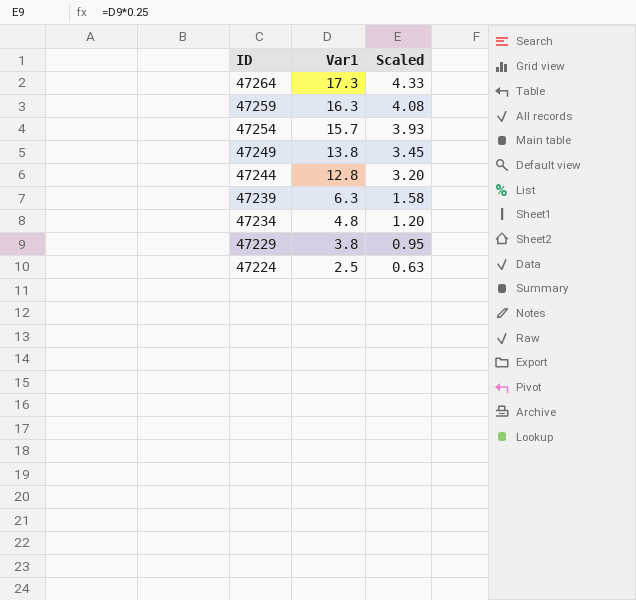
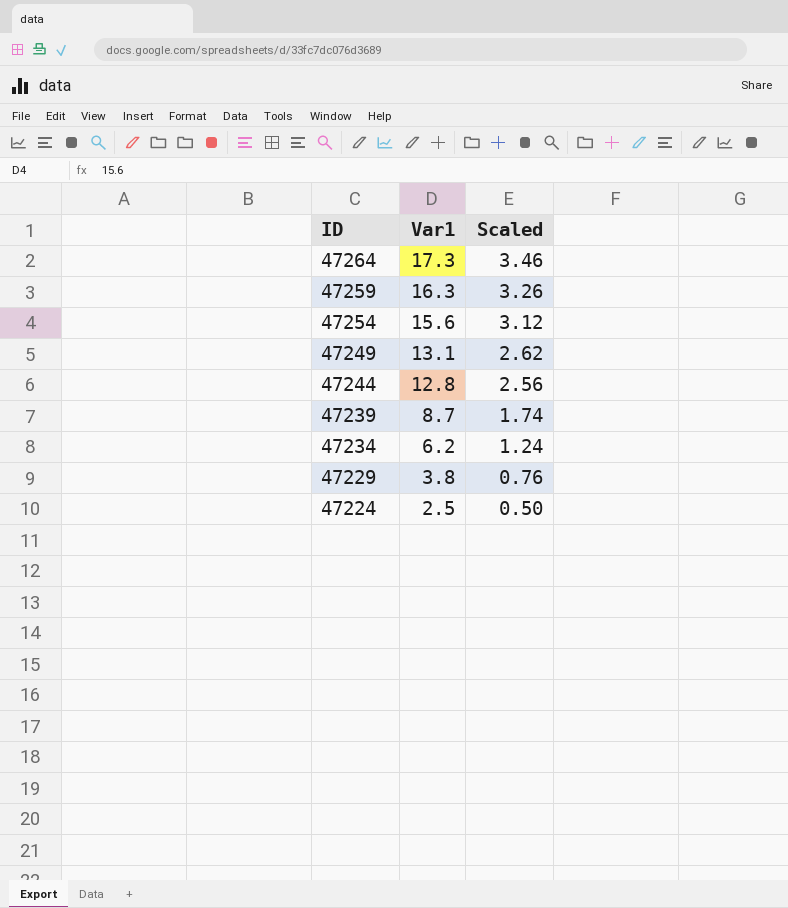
column Scaled | formula: [Var1] * 0.25 -> [Var1] * 0.2
47254 | Var1: 15.7 -> 15.6
47249 | Var1: 13.8 -> 13.1
47239 | Var1: 6.3 -> 8.7
47234 | Var1: 4.8 -> 6.2

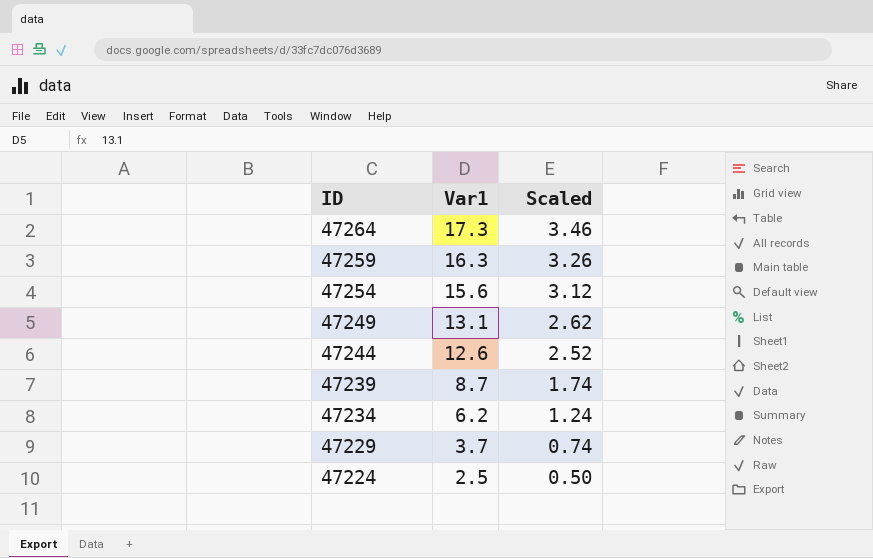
47244 | Var1: 12.8 -> 12.6
47244 | Scaled: 2.56 -> 2.52
47229 | Var1: 3.8 -> 3.7
47229 | Scaled: 0.76 -> 0.74

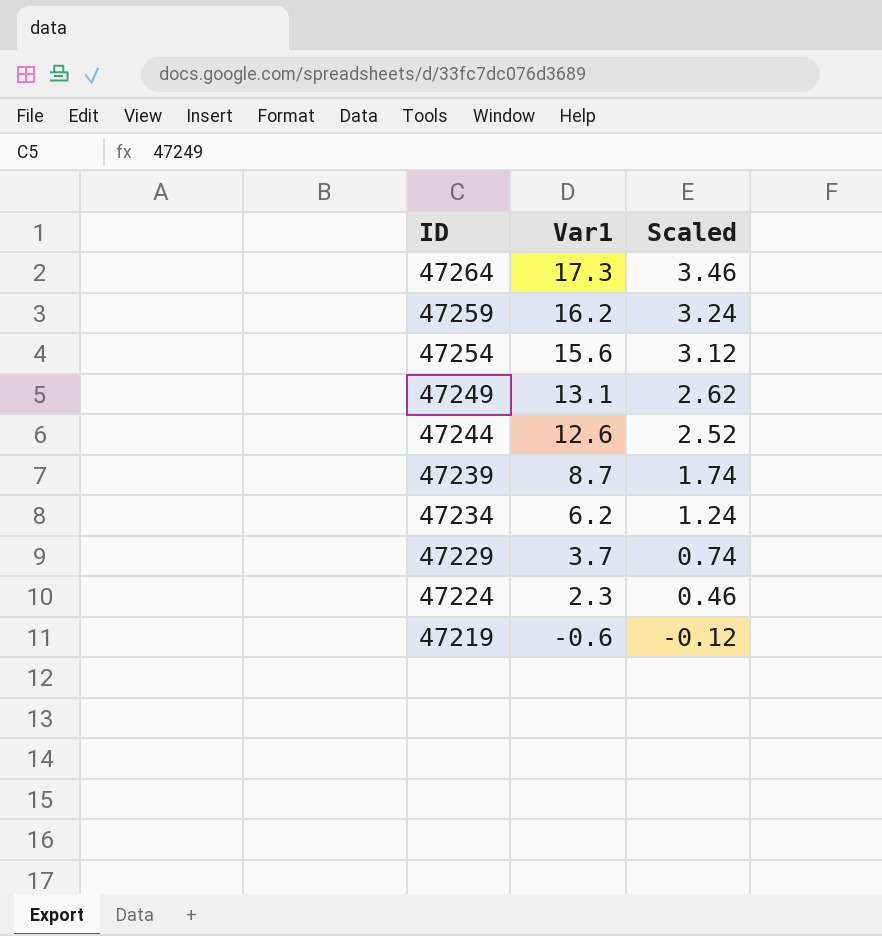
47259 | Var1: 16.3 -> 16.2
47259 | Scaled: 3.26 -> 3.24
47224 | Var1: 2.5 -> 2.3
47224 | Scaled: 0.50 -> 0.46
row 47219: none -> -0.6 | -0.12

